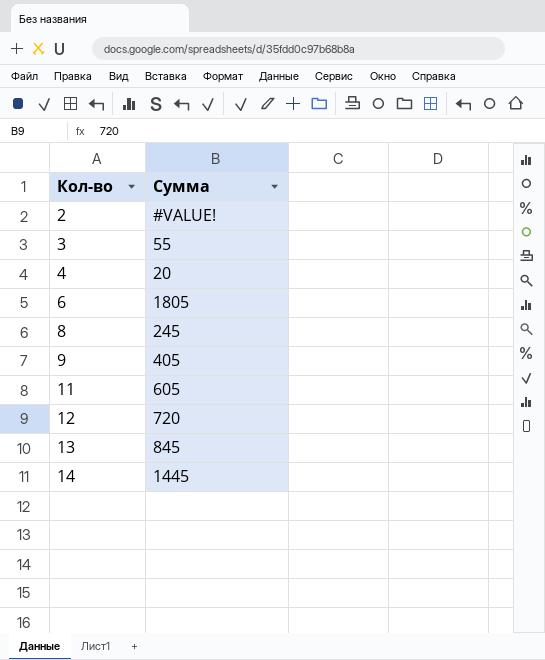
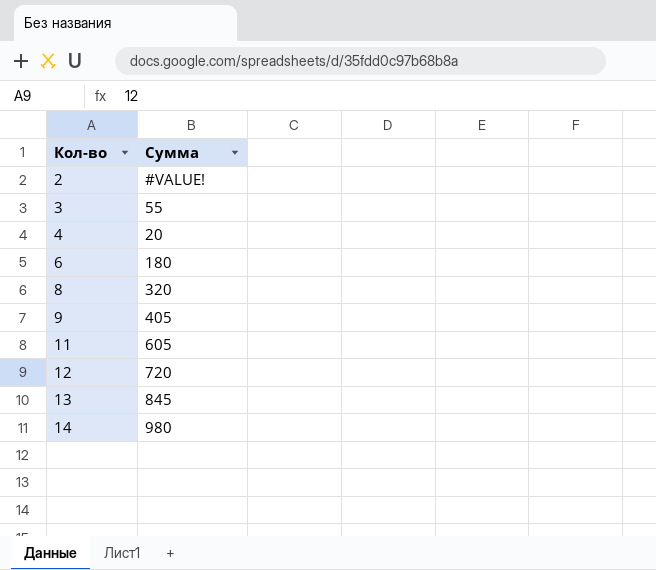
6 | Сумма: 1805 -> 180
8 | Сумма: 245 -> 320
14 | Сумма: 1445 -> 980

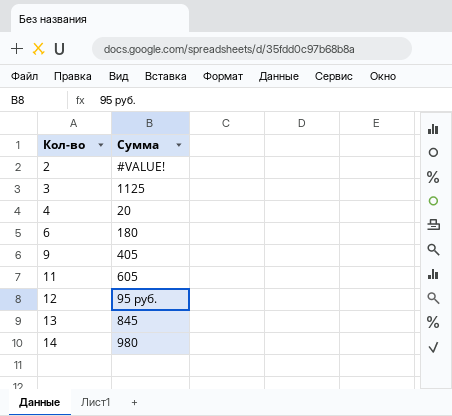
row 8: 320 -> none
3 | Сумма: 55 -> 1125
12 | Сумма: 720 -> 95 руб.

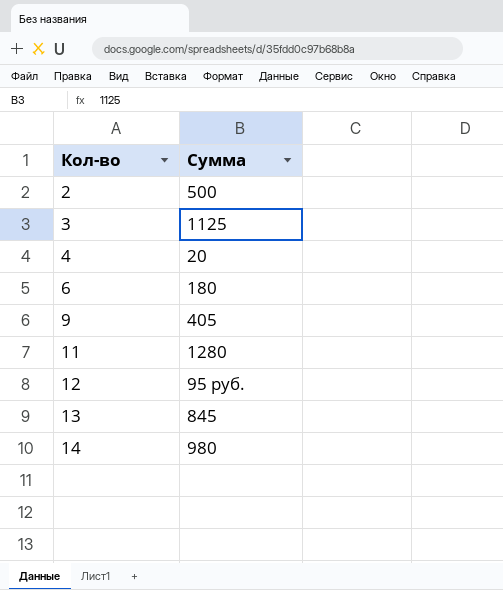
2 | Сумма: #VALUE! -> 500
11 | Сумма: 605 -> 1280

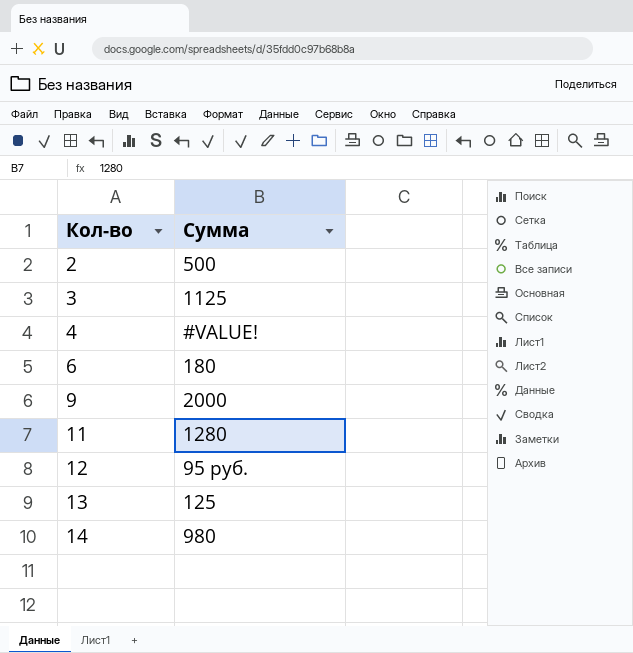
4 | Сумма: 20 -> #VALUE!
9 | Сумма: 405 -> 2000
13 | Сумма: 845 -> 125

